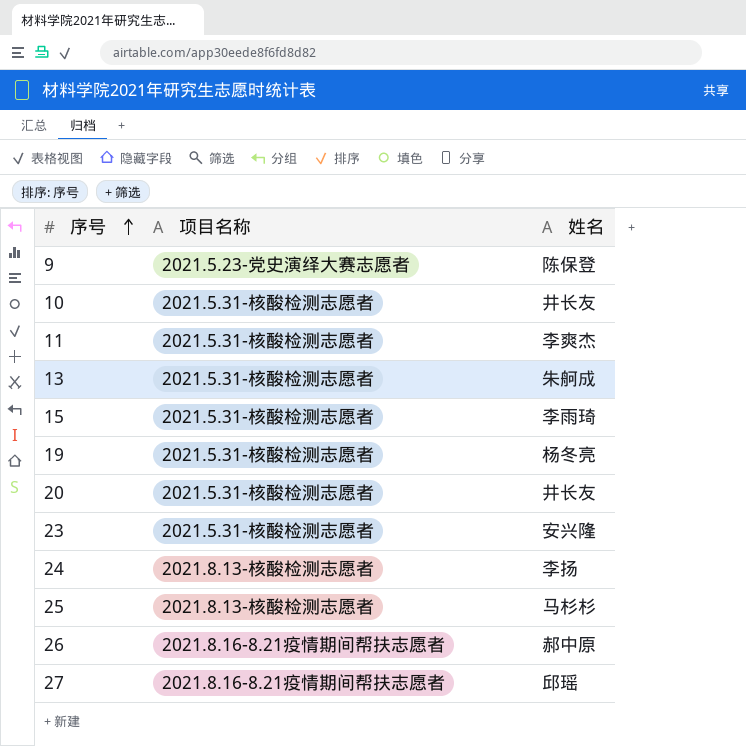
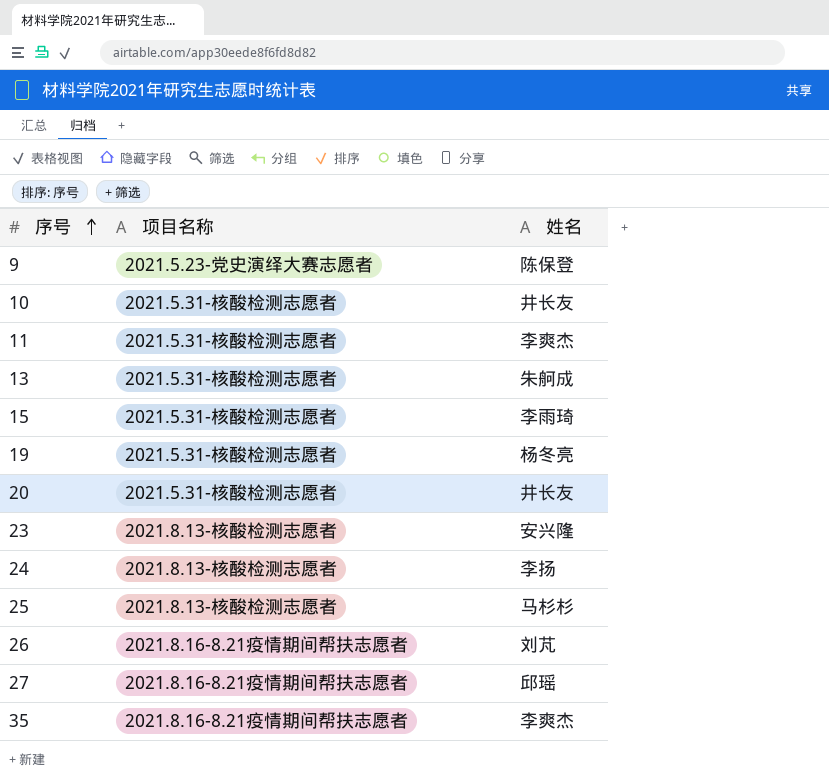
23 | 项目名称: 2021.5.31-核酸检测志愿者 -> 2021.8.13-核酸检测志愿者
26 | 姓名: 郝中原 -> 刘芃
row 35: none -> 2021.8.16-8.21疫情期间帮扶志愿者 | 李爽杰

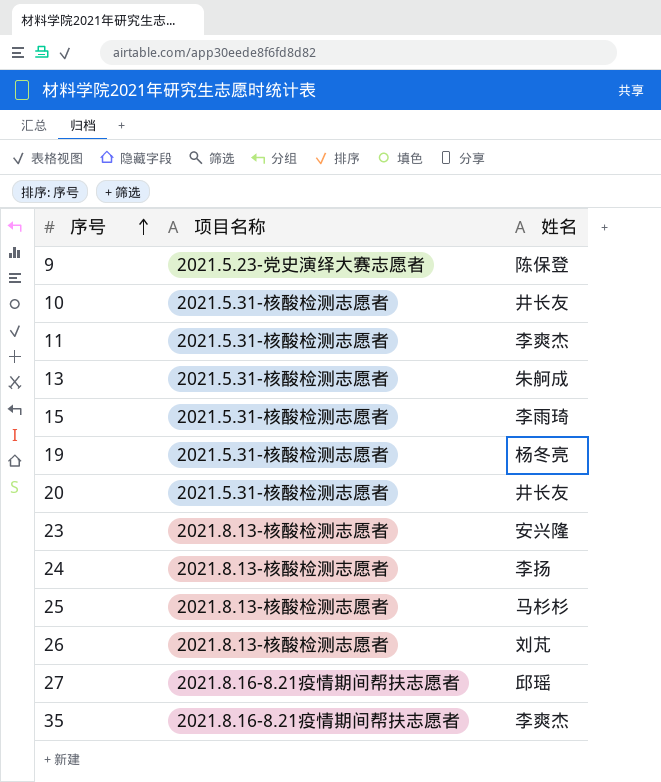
26 | 项目名称: 2021.8.16-8.21疫情期间帮扶志愿者 -> 2021.8.13-核酸检测志愿者

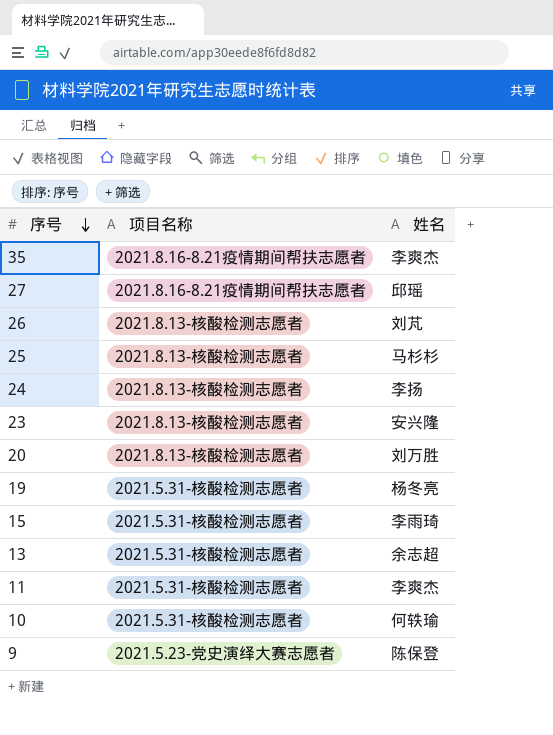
row order: 序号 ascending -> 序号 descending
20 | 项目名称: 2021.5.31-核酸检测志愿者 -> 2021.8.13-核酸检测志愿者
20 | 姓名: 井长友 -> 刘万胜
13 | 姓名: 朱舸成 -> 余志超
10 | 姓名: 井长友 -> 何轶瑜

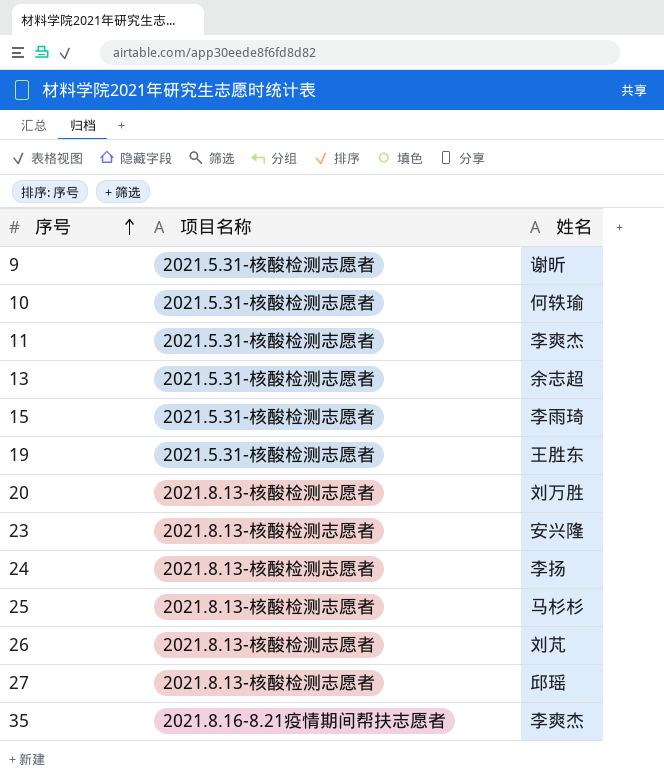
row order: 序号 descending -> 序号 ascending
9 | 项目名称: 2021.5.23-党史演绎大赛志愿者 -> 2021.5.31-核酸检测志愿者
9 | 姓名: 陈保登 -> 谢昕
19 | 姓名: 杨冬亮 -> 王胜东
27 | 项目名称: 2021.8.16-8.21疫情期间帮扶志愿者 -> 2021.8.13-核酸检测志愿者

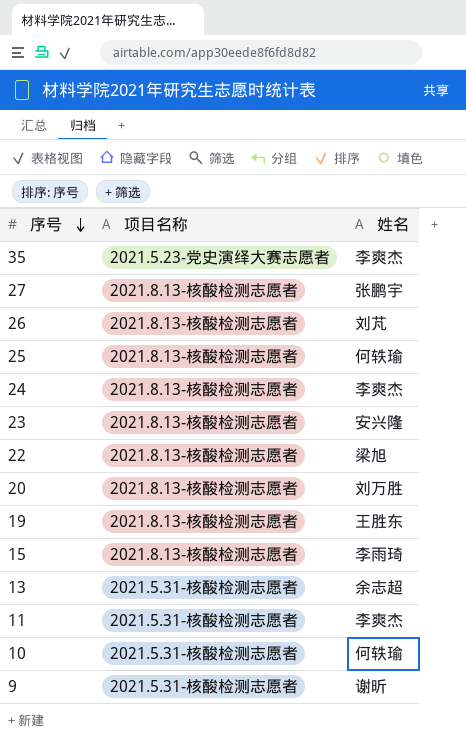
row order: 序号 ascending -> 序号 descending
35 | 项目名称: 2021.8.16-8.21疫情期间帮扶志愿者 -> 2021.5.23-党史演绎大赛志愿者
27 | 姓名: 邱瑶 -> 张鹏宇
25 | 姓名: 马杉杉 -> 何轶瑜
24 | 姓名: 李扬 -> 李爽杰
row 22: none -> 2021.8.13-核酸检测志愿者 | 梁旭
19 | 项目名称: 2021.5.31-核酸检测志愿者 -> 2021.8.13-核酸检测志愿者
15 | 项目名称: 2021.5.31-核酸检测志愿者 -> 2021.8.13-核酸检测志愿者

